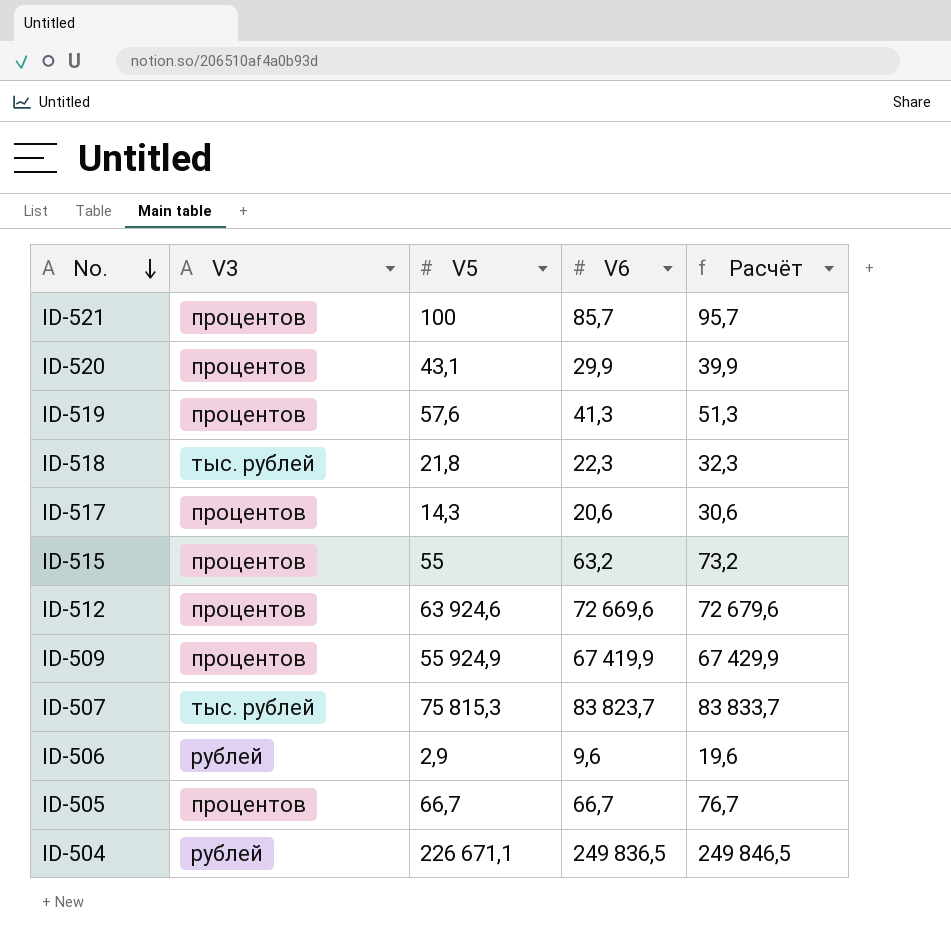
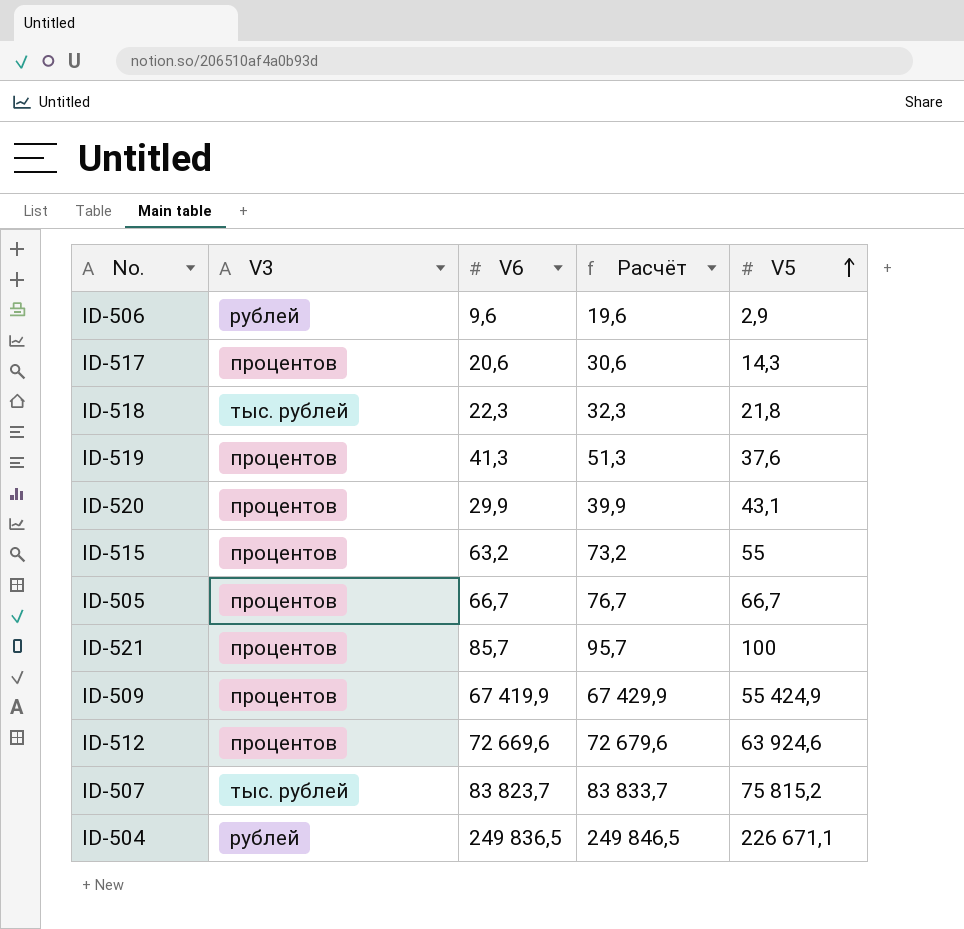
row order: No. descending -> V5 ascending
column V5 | position: 3 -> 5
ID-519 | V5: 57,6 -> 37,6
ID-509 | V5: 55 924,9 -> 55 424,9
ID-507 | V5: 75 815,3 -> 75 815,2

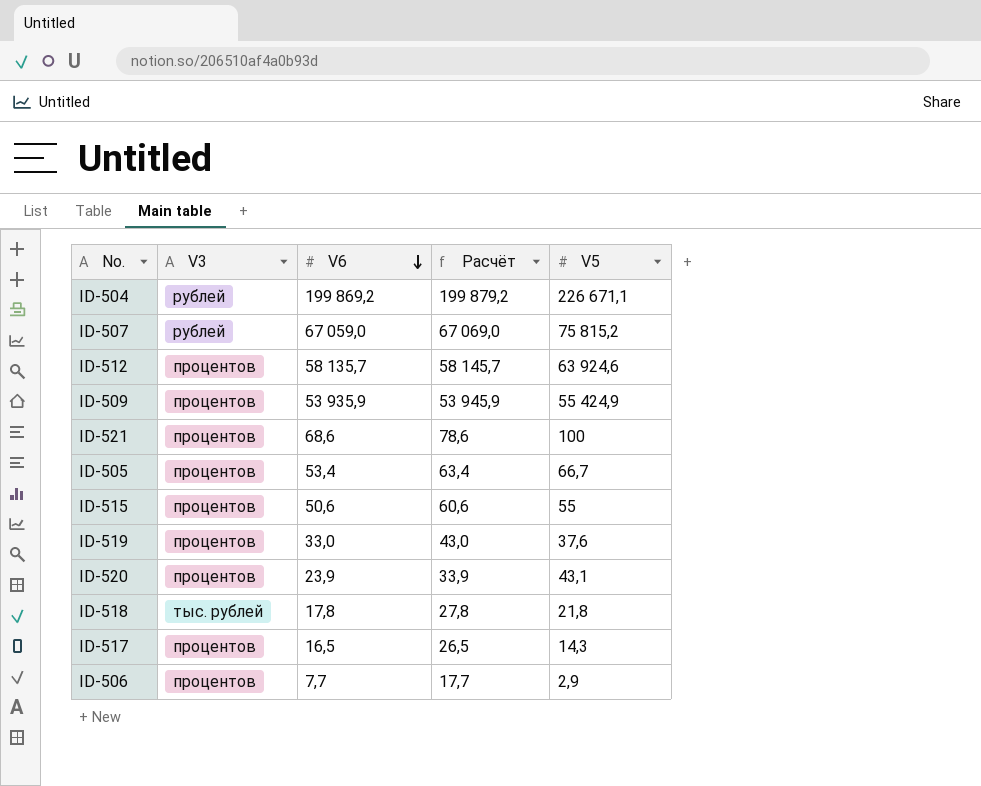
row order: V5 ascending -> V6 descending
ID-504 | V6: 249 836,5 -> 199 869,2
ID-504 | Расчёт: 249 846,5 -> 199 879,2
ID-507 | V3: тыс. рублей -> рублей
ID-507 | V6: 83 823,7 -> 67 059,0
ID-507 | Расчёт: 83 833,7 -> 67 069,0
ID-512 | V6: 72 669,6 -> 58 135,7
ID-512 | Расчёт: 72 679,6 -> 58 145,7
ID-509 | V6: 67 419,9 -> 53 935,9
ID-509 | Расчёт: 67 429,9 -> 53 945,9
ID-521 | V6: 85,7 -> 68,6
ID-521 | Расчёт: 95,7 -> 78,6
ID-505 | V6: 66,7 -> 53,4
ID-505 | Расчёт: 76,7 -> 63,4
ID-515 | V6: 63,2 -> 50,6
ID-515 | Расчёт: 73,2 -> 60,6
ID-519 | V6: 41,3 -> 33,0
ID-519 | Расчёт: 51,3 -> 43,0
ID-520 | V6: 29,9 -> 23,9
ID-520 | Расчёт: 39,9 -> 33,9
ID-518 | V6: 22,3 -> 17,8
ID-518 | Расчёт: 32,3 -> 27,8
ID-517 | V6: 20,6 -> 16,5
ID-517 | Расчёт: 30,6 -> 26,5
ID-506 | V3: рублей -> процентов
ID-506 | V6: 9,6 -> 7,7
ID-506 | Расчёт: 19,6 -> 17,7

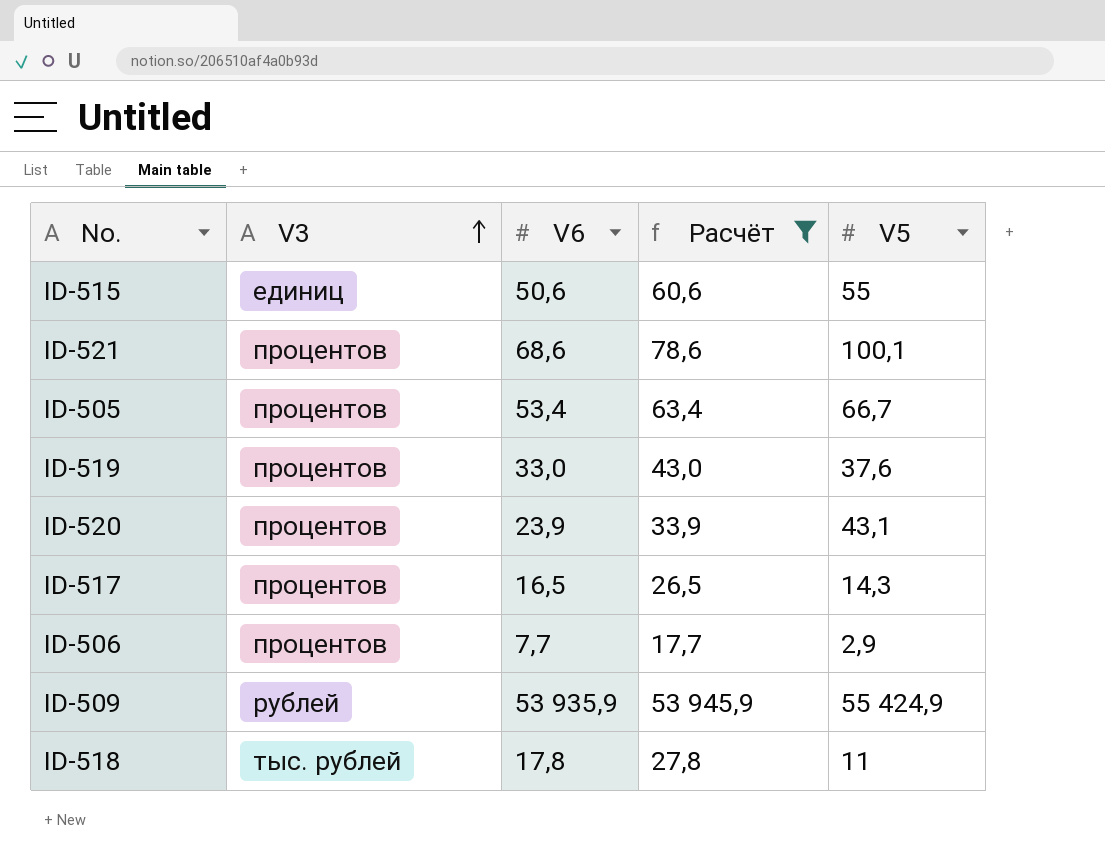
filter: none -> Расчёт <= 53 945,9
row order: V6 descending -> V3 ascending
ID-515 | V3: процентов -> единиц
ID-521 | V5: 100 -> 100,1
ID-509 | V3: процентов -> рублей
ID-518 | V5: 21,8 -> 11

